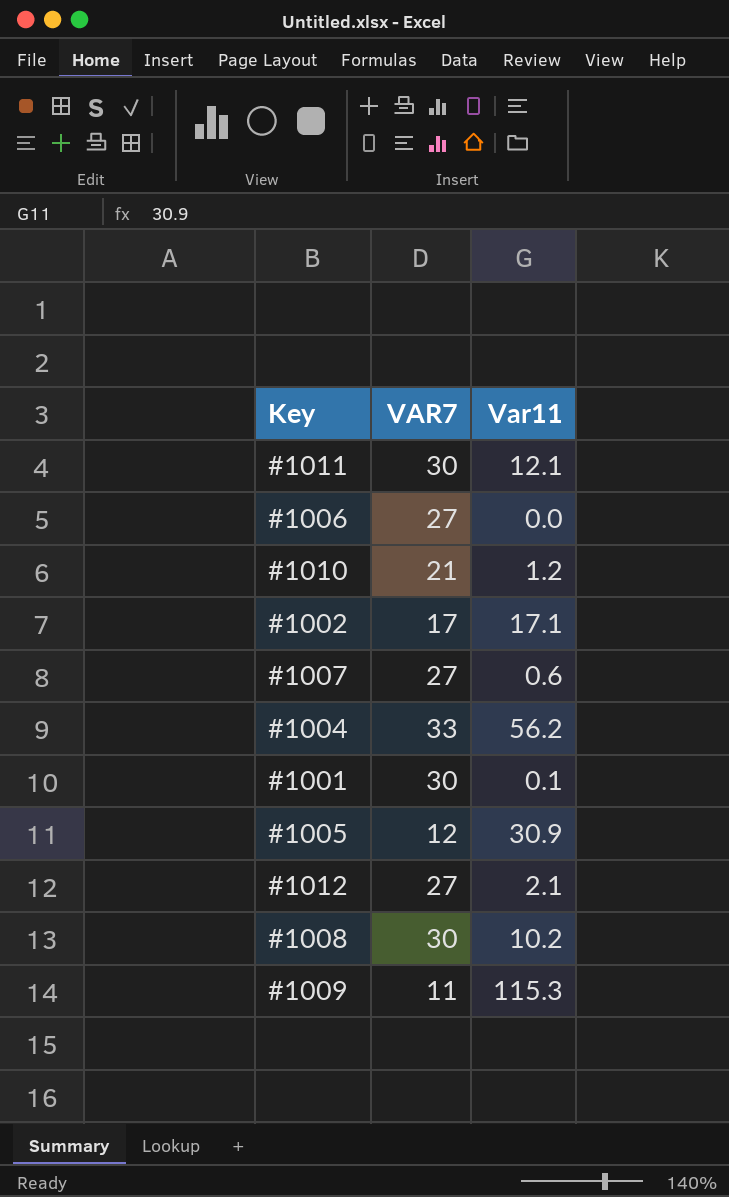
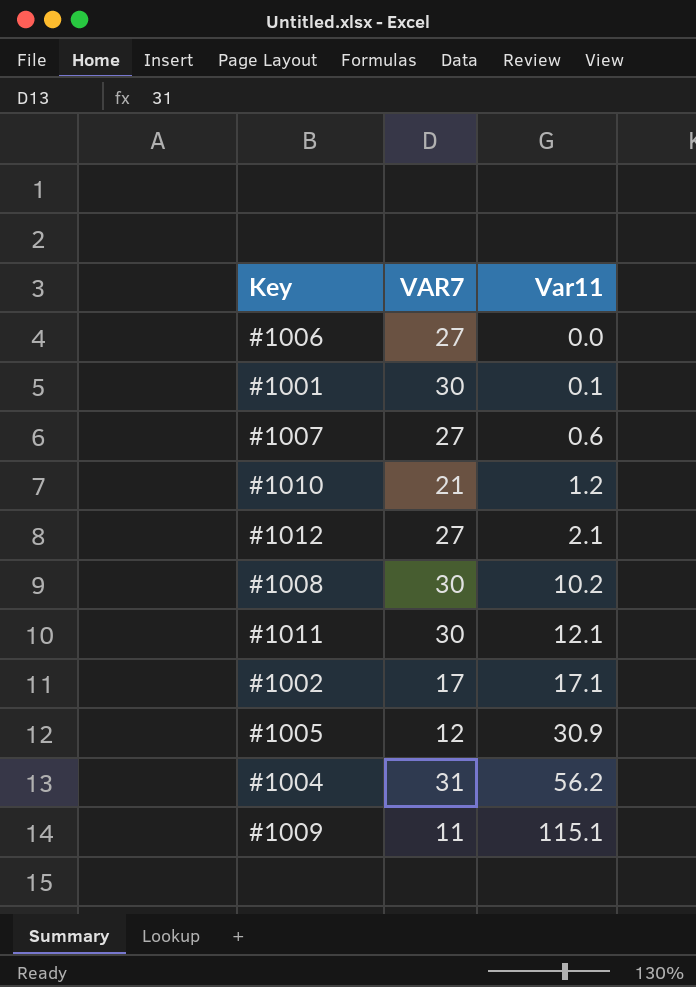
row order: none -> Var11 ascending
#1004 | VAR7: 33 -> 31
#1009 | Var11: 115.3 -> 115.1

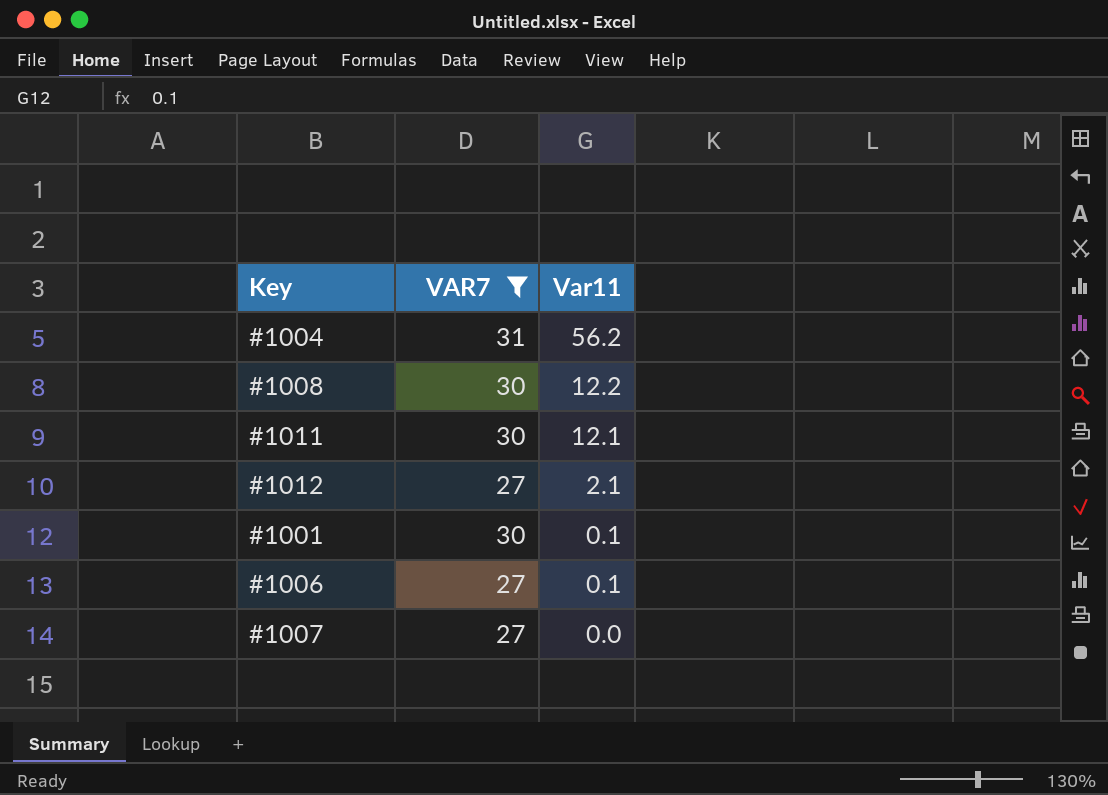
filter: none -> VAR7 >= 27
row order: Var11 ascending -> Var11 descending
#1008 | Var11: 10.2 -> 12.2
#1006 | Var11: 0.0 -> 0.1
#1007 | Var11: 0.6 -> 0.0

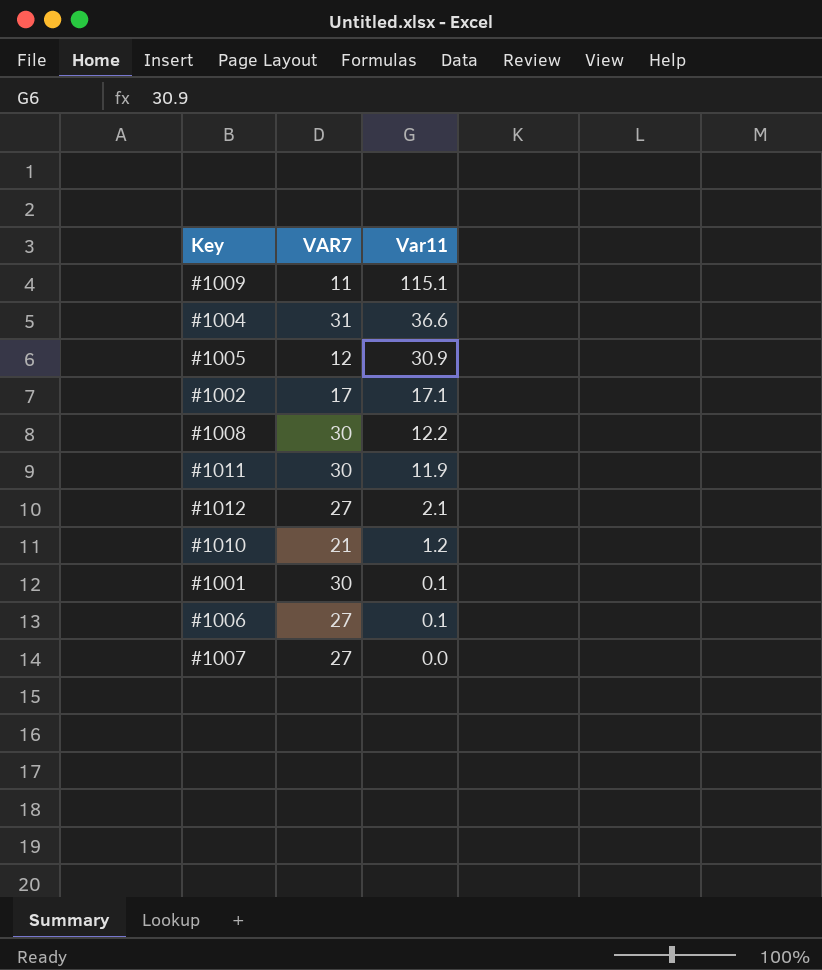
filter: VAR7 >= 27 -> none
#1004 | Var11: 56.2 -> 36.6
#1011 | Var11: 12.1 -> 11.9

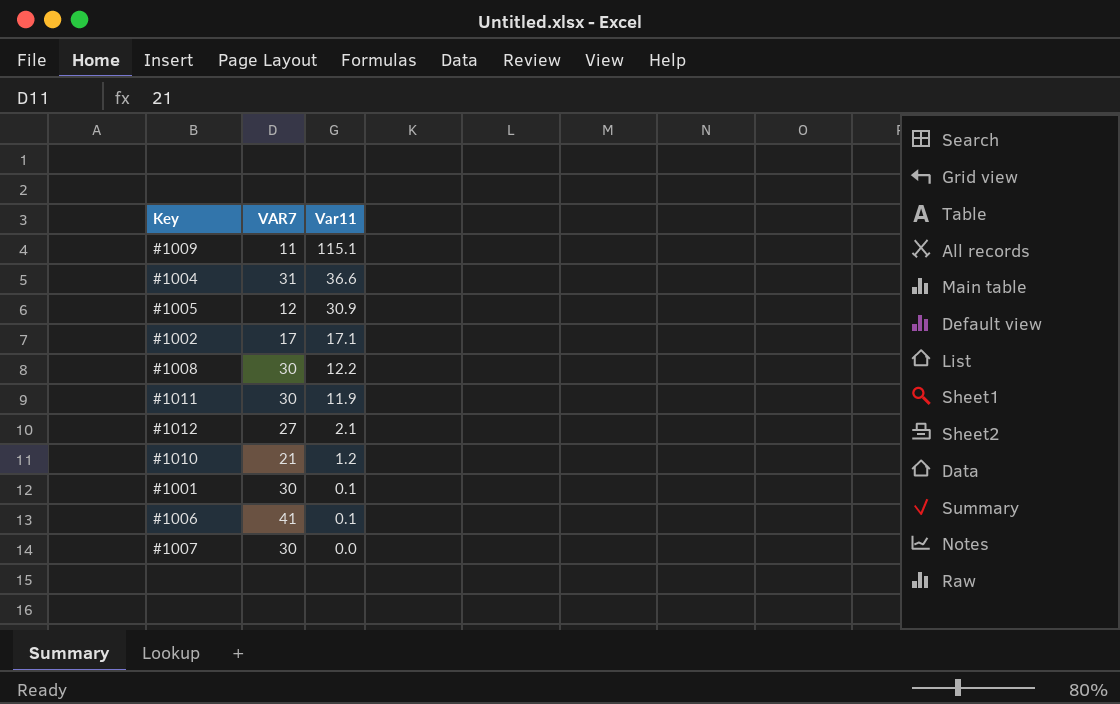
#1006 | VAR7: 27 -> 41
#1007 | VAR7: 27 -> 30

